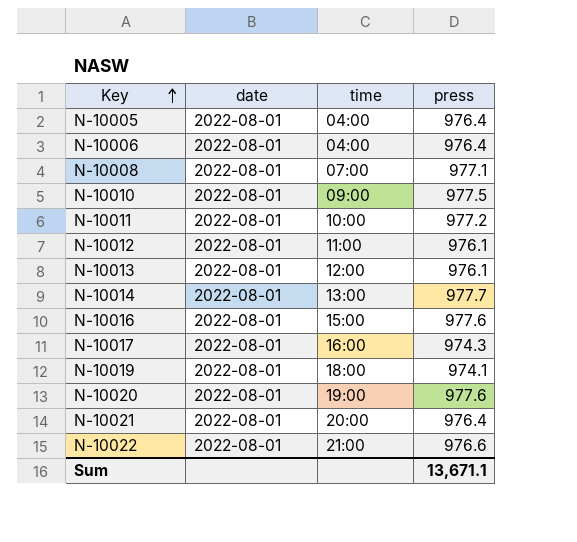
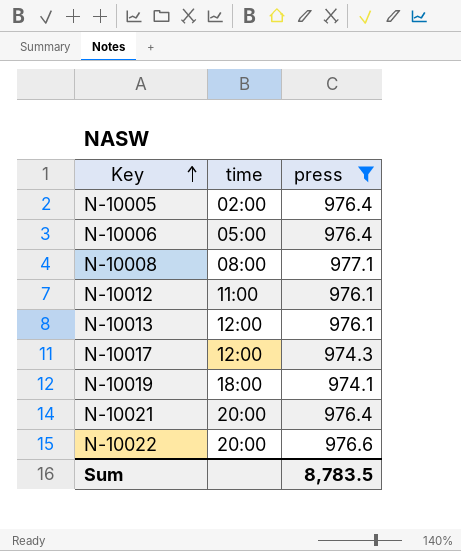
filter: none -> press <= 977.1
column date | position: 2 -> none
N-10005 | time: 04:00 -> 02:00
N-10006 | time: 04:00 -> 05:00
N-10008 | time: 07:00 -> 08:00
N-10017 | time: 16:00 -> 12:00
N-10022 | time: 21:00 -> 20:00
Sum | press: 13,671.1 -> 8,783.5

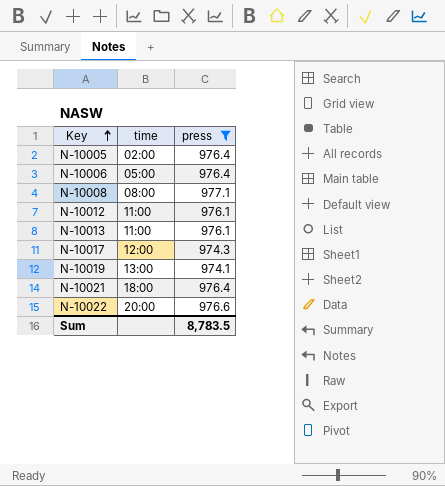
N-10013 | time: 12:00 -> 11:00
N-10019 | time: 18:00 -> 13:00
N-10021 | time: 20:00 -> 18:00

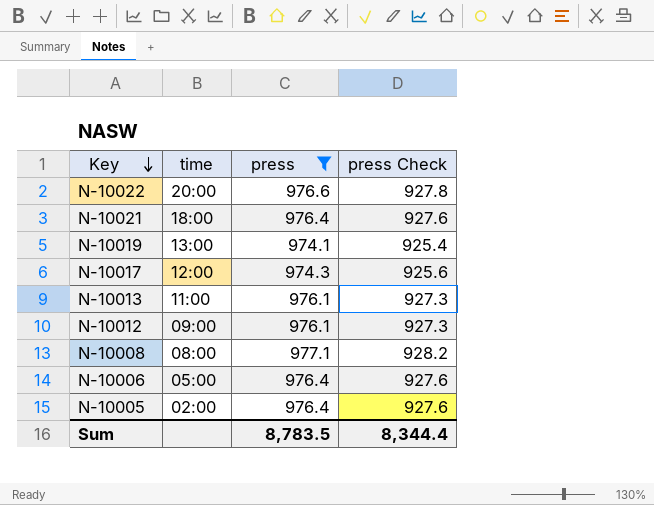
row order: Key ascending -> Key descending
column press Check | formula: none -> [press] * 0.95
N-10012 | time: 11:00 -> 09:00

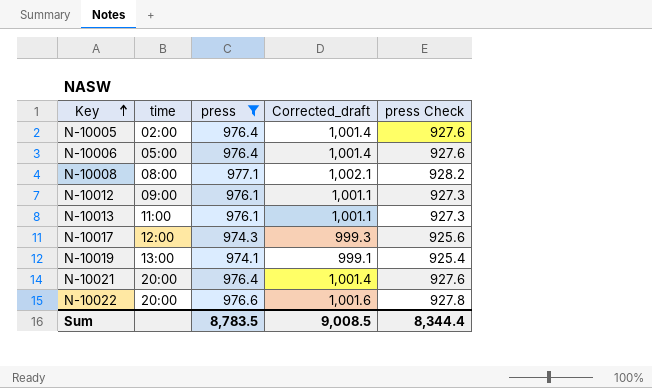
row order: Key descending -> Key ascending
column Corrected_draft | formula: none -> [press] + 25
N-10021 | time: 18:00 -> 20:00

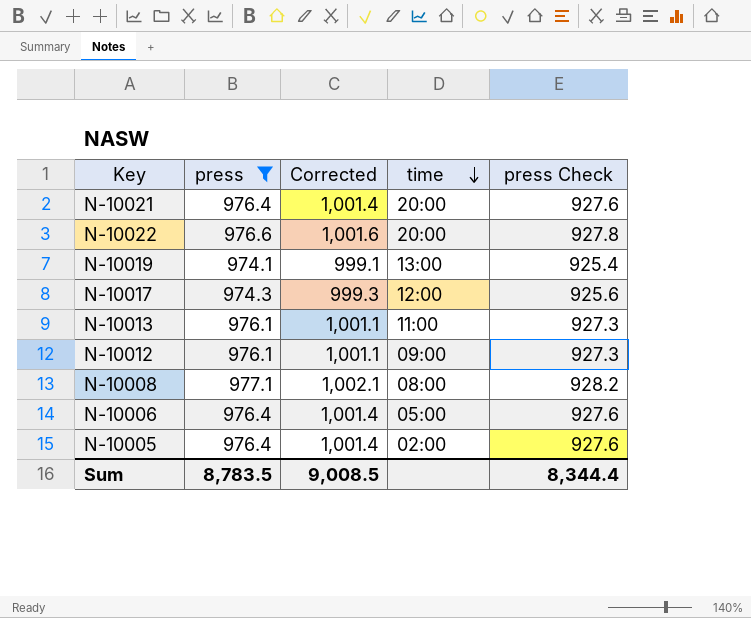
row order: Key ascending -> time descending
column name: Corrected_draft -> Corrected
column time | position: 2 -> 4

